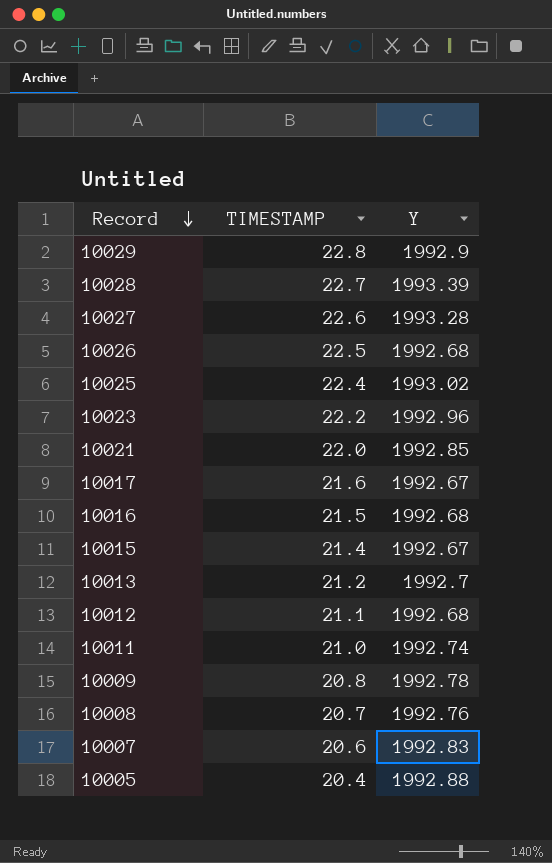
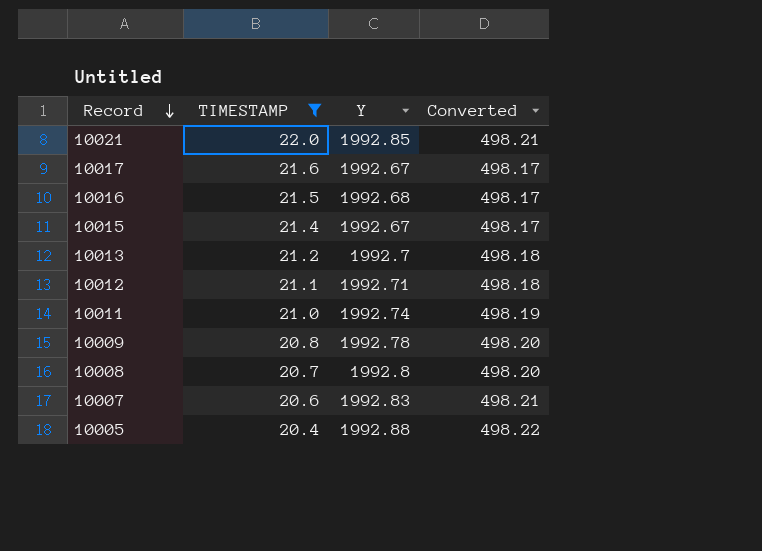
filter: none -> TIMESTAMP <= 22.0
column Converted | formula: none -> [Y] * 0.25
10012 | Y: 1992.68 -> 1992.71
10008 | Y: 1992.76 -> 1992.8

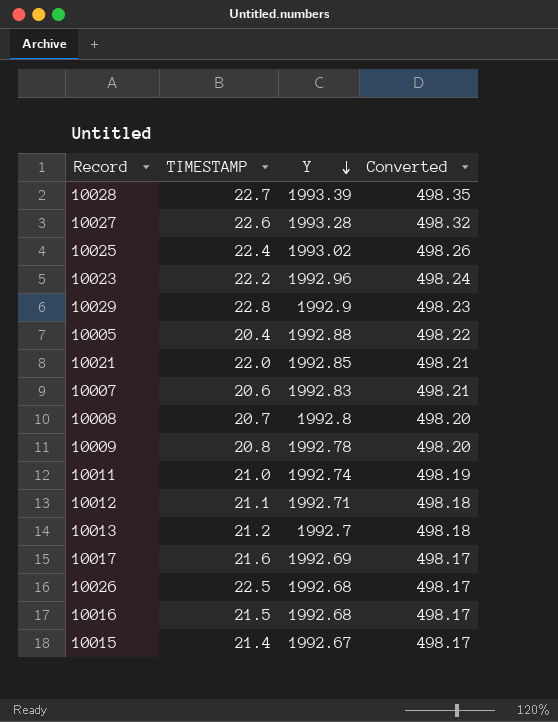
filter: TIMESTAMP <= 22.0 -> none
row order: Record descending -> Y descending
10017 | Y: 1992.67 -> 1992.69

